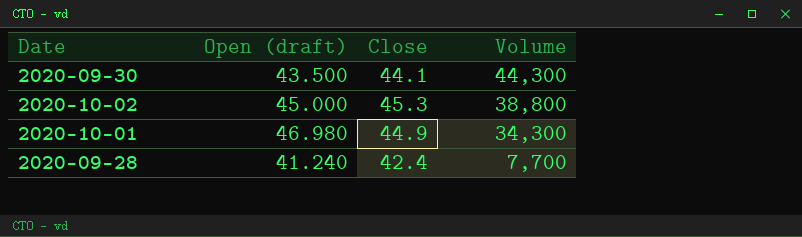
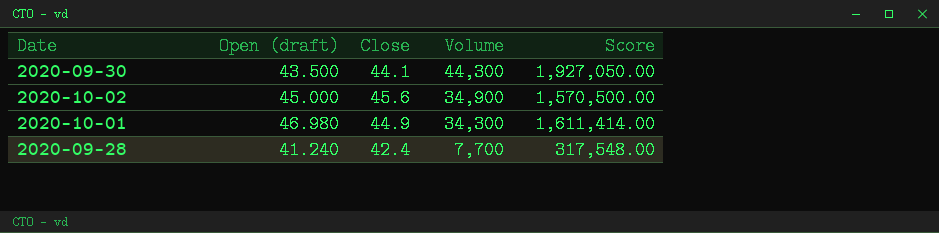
column Score | formula: none -> [Open (draft)] * [Volume]
2020-10-02 | Close: 45.3 -> 45.6
2020-10-02 | Volume: 38,800 -> 34,900

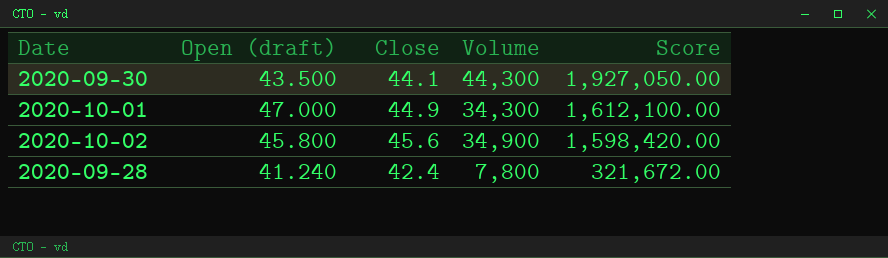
row order: Volume descending -> Score descending
2020-10-01 | Open (draft): 46.980 -> 47.000
2020-10-01 | Score: 1,611,414.00 -> 1,612,100.00
2020-10-02 | Open (draft): 45.000 -> 45.800
2020-10-02 | Score: 1,570,500.00 -> 1,598,420.00
2020-09-28 | Volume: 7,700 -> 7,800
2020-09-28 | Score: 317,548.00 -> 321,672.00

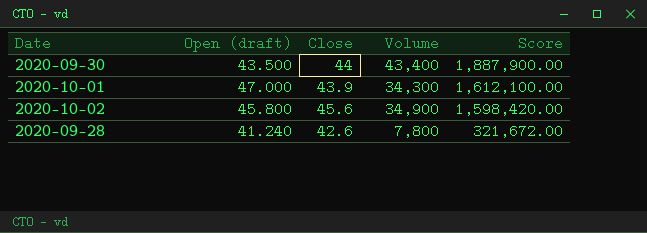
2020-09-30 | Close: 44.1 -> 44
2020-09-30 | Volume: 44,300 -> 43,400
2020-09-30 | Score: 1,927,050.00 -> 1,887,900.00
2020-10-01 | Close: 44.9 -> 43.9
2020-09-28 | Close: 42.4 -> 42.6

